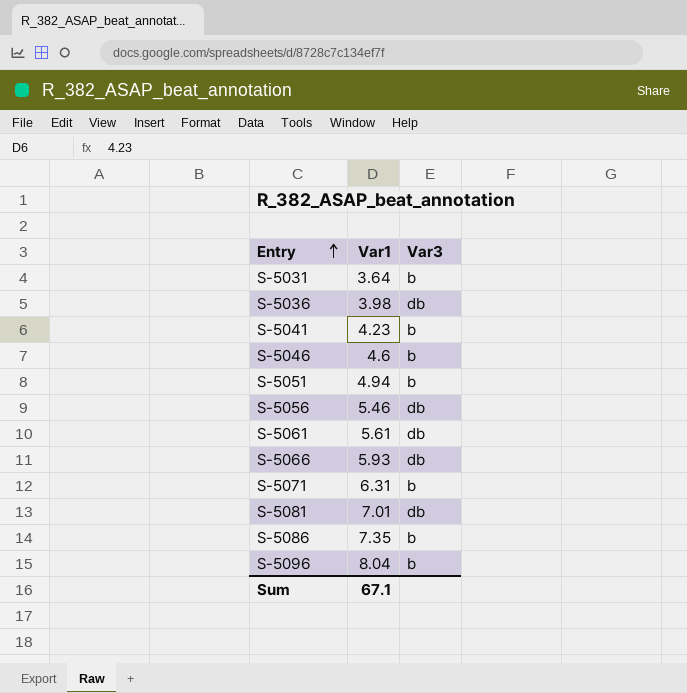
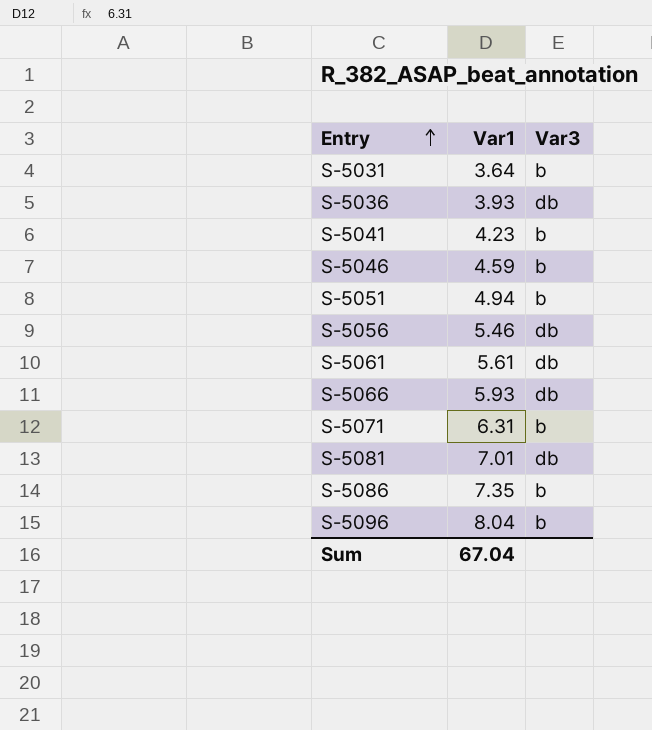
S-5036 | Var1: 3.98 -> 3.93
S-5046 | Var1: 4.6 -> 4.59
Sum | Var1: 67.1 -> 67.04

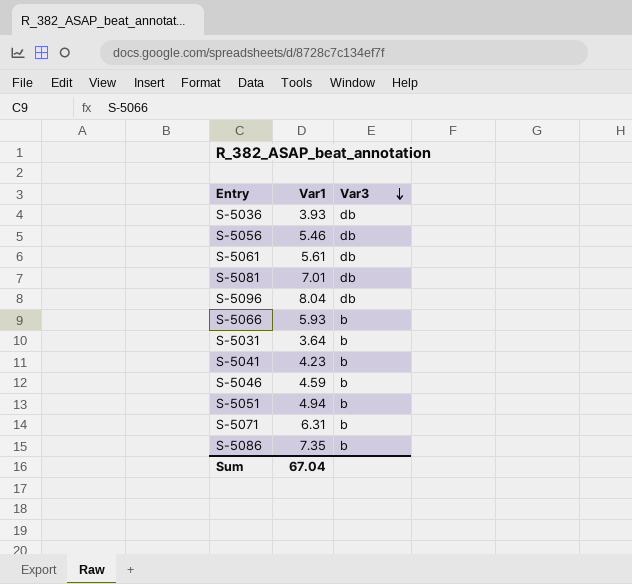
row order: Entry ascending -> Var3 descending
S-5096 | Var3: b -> db
S-5066 | Var3: db -> b

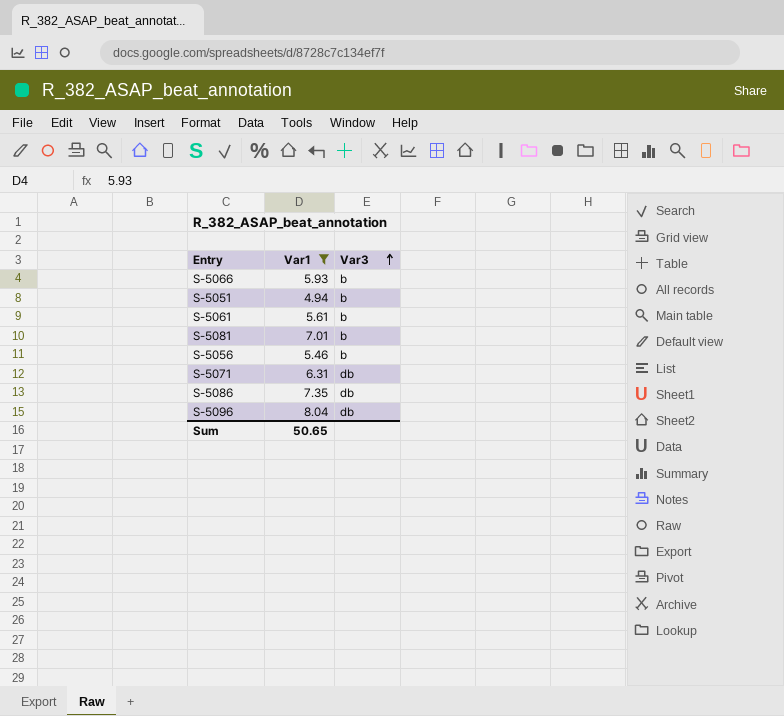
filter: none -> Var1 >= 4.94
row order: Var3 descending -> Var3 ascending
S-5061 | Var3: db -> b
S-5081 | Var3: db -> b
S-5056 | Var3: db -> b
S-5071 | Var3: b -> db
S-5086 | Var3: b -> db
Sum | Var1: 67.04 -> 50.65

